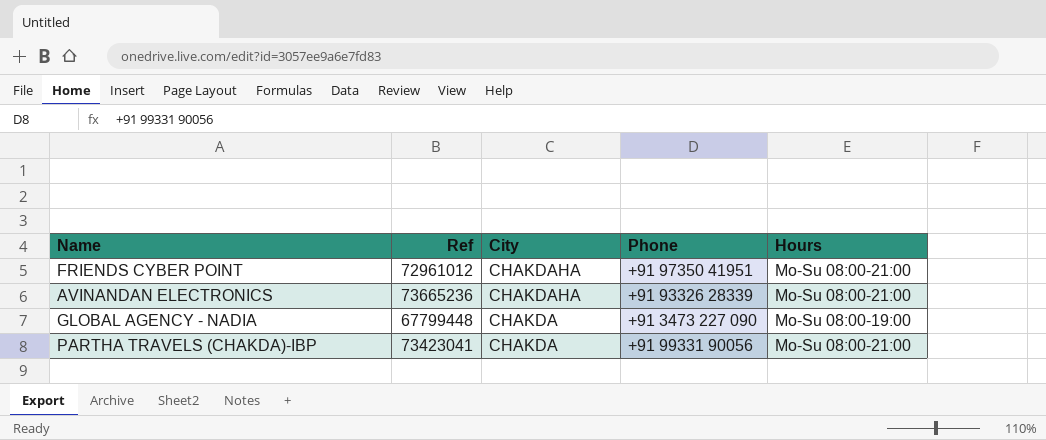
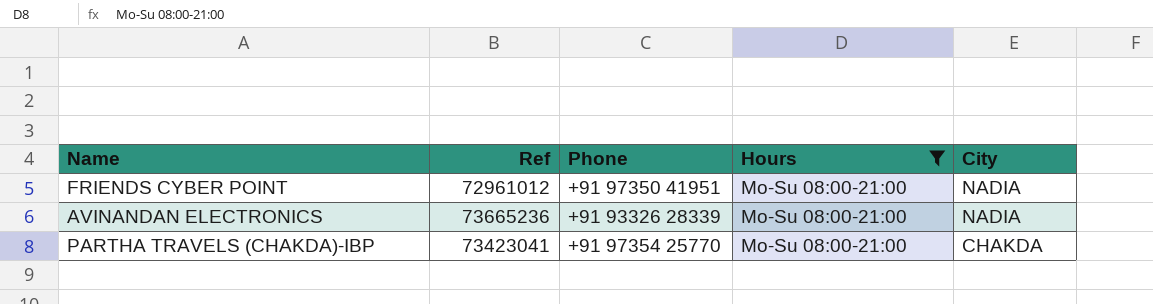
filter: none -> Hours = Mo-Su 08:00-21:00
column City | position: 3 -> 5
FRIENDS CYBER POINT | City: CHAKDAHA -> NADIA
AVINANDAN ELECTRONICS | City: CHAKDAHA -> NADIA
PARTHA TRAVELS (CHAKDA)-IBP | Phone: +91 99331 90056 -> +91 97354 25770

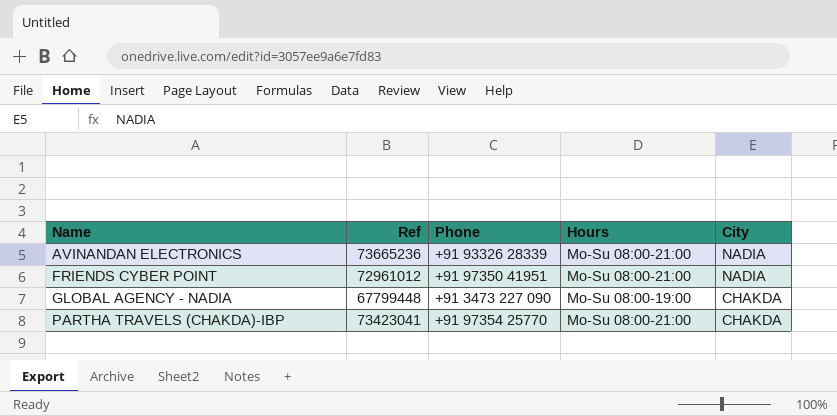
filter: Hours = Mo-Su 08:00-21:00 -> none
row order: City descending -> Name ascending

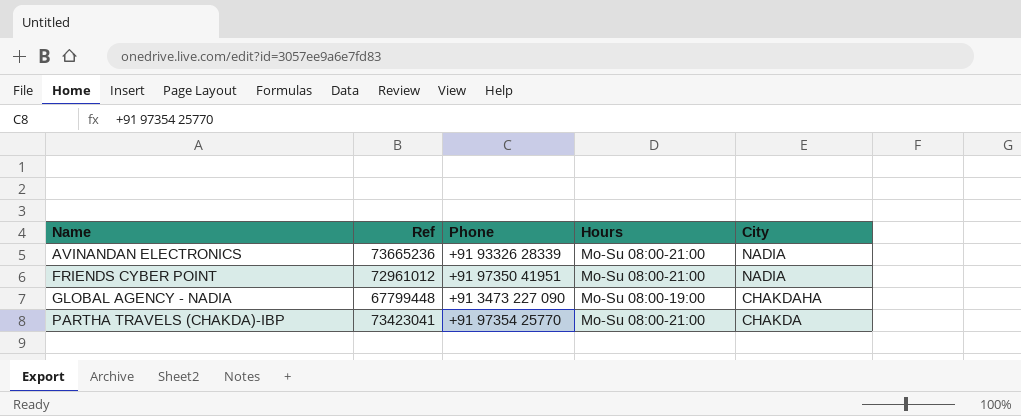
GLOBAL AGENCY - NADIA | City: CHAKDA -> CHAKDAHA

